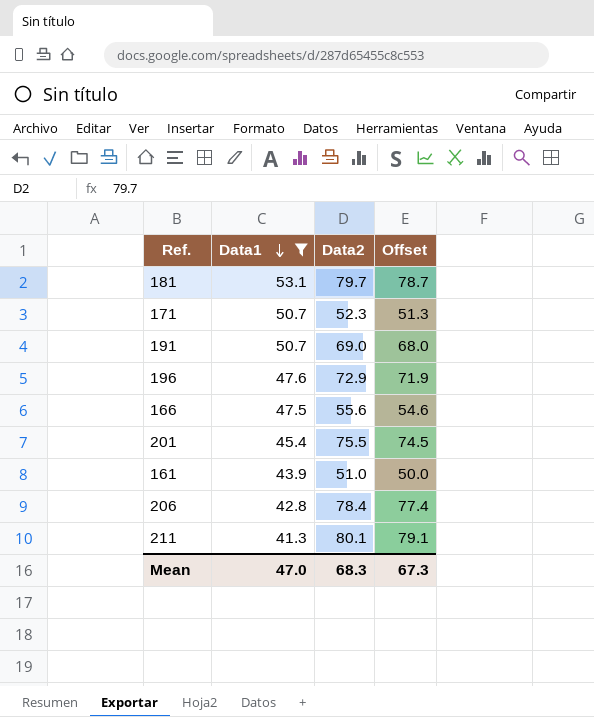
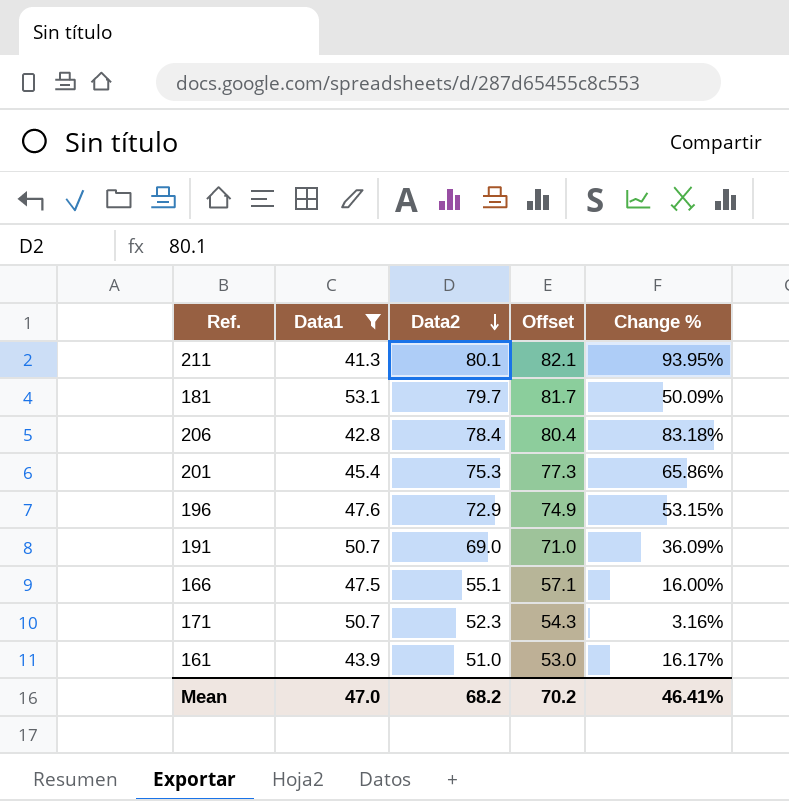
row order: Data1 descending -> Data2 descending
column Offset | formula: [Data2] - 1 -> [Data2] + 2
column Change % | formula: none -> ([Data2] - [Data1]) / [Data1]
201 | Data2: 75.5 -> 75.3
166 | Data2: 55.6 -> 55.1
Mean | Data2: 68.3 -> 68.2
Mean | Offset: 67.3 -> 70.2

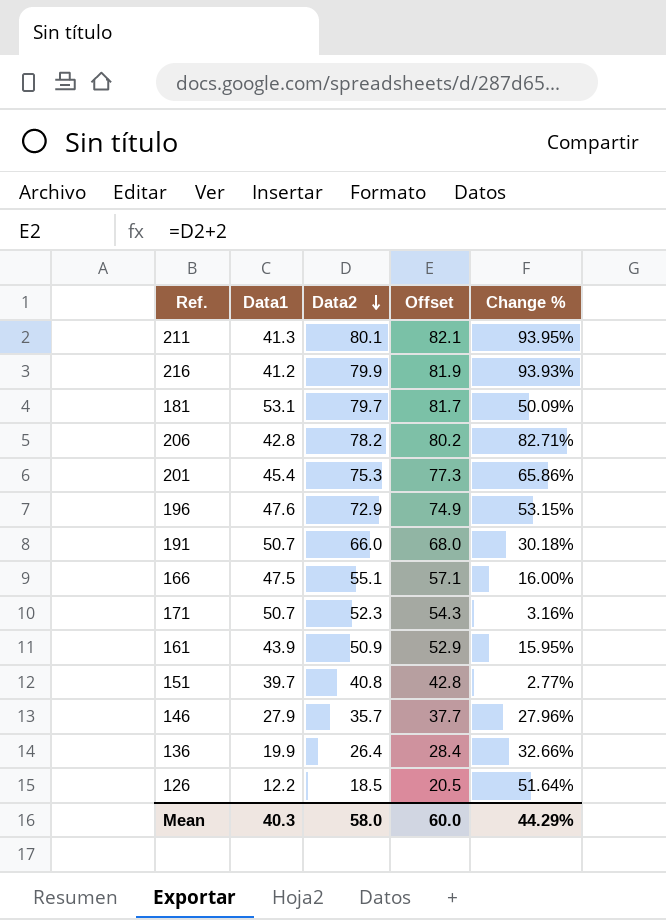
filter: Data1 >= 41.3 -> none
206 | Data2: 78.4 -> 78.2
206 | Offset: 80.4 -> 80.2
206 | Change %: 83.18% -> 82.71%
191 | Data2: 69.0 -> 66.0
191 | Offset: 71.0 -> 68.0
191 | Change %: 36.09% -> 30.18%
161 | Data2: 51.0 -> 50.9
161 | Offset: 53.0 -> 52.9
161 | Change %: 16.17% -> 15.95%
Mean | Data1: 47.0 -> 40.3
Mean | Data2: 68.2 -> 58.0
Mean | Offset: 70.2 -> 60.0
Mean | Change %: 46.41% -> 44.29%

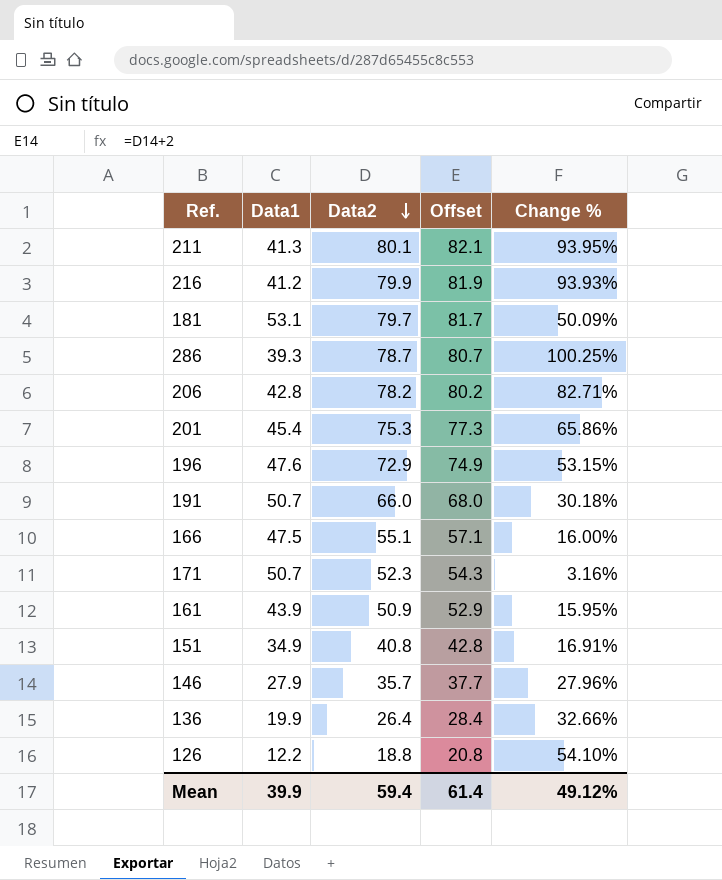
row 286: none -> 39.3 | 78.7 | 80.7 | 100.25%
151 | Data1: 39.7 -> 34.9
151 | Change %: 2.77% -> 16.91%
126 | Data2: 18.5 -> 18.8
126 | Offset: 20.5 -> 20.8
126 | Change %: 51.64% -> 54.10%
Mean | Data1: 40.3 -> 39.9
Mean | Data2: 58.0 -> 59.4
Mean | Offset: 60.0 -> 61.4
Mean | Change %: 44.29% -> 49.12%

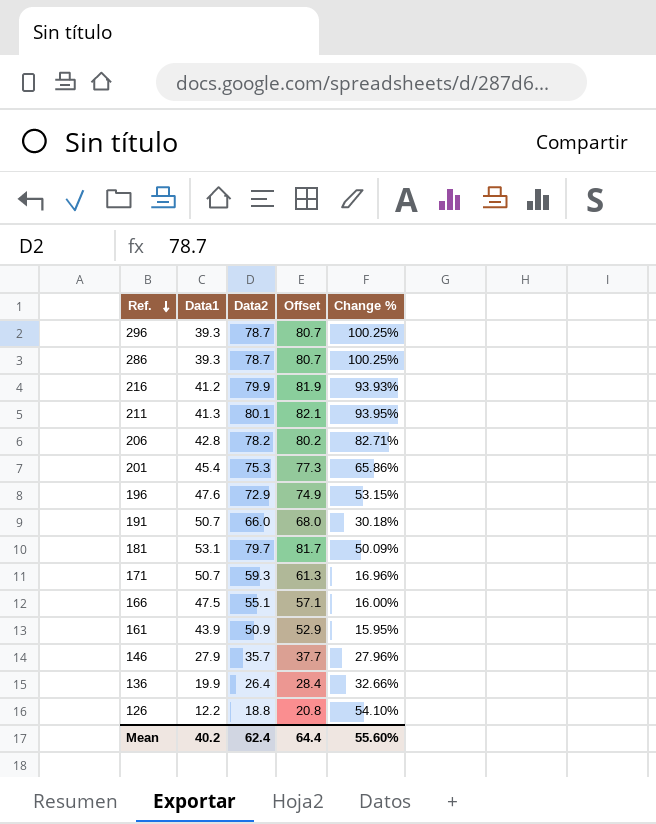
row order: Data2 descending -> Ref. descending
row 151: 34.9 | 40.8 | 42.8 | 16.91% -> none
row 296: none -> 39.3 | 78.7 | 80.7 | 100.25%
171 | Data2: 52.3 -> 59.3
171 | Offset: 54.3 -> 61.3
171 | Change %: 3.16% -> 16.96%
Mean | Data1: 39.9 -> 40.2
Mean | Data2: 59.4 -> 62.4
Mean | Offset: 61.4 -> 64.4
Mean | Change %: 49.12% -> 55.60%

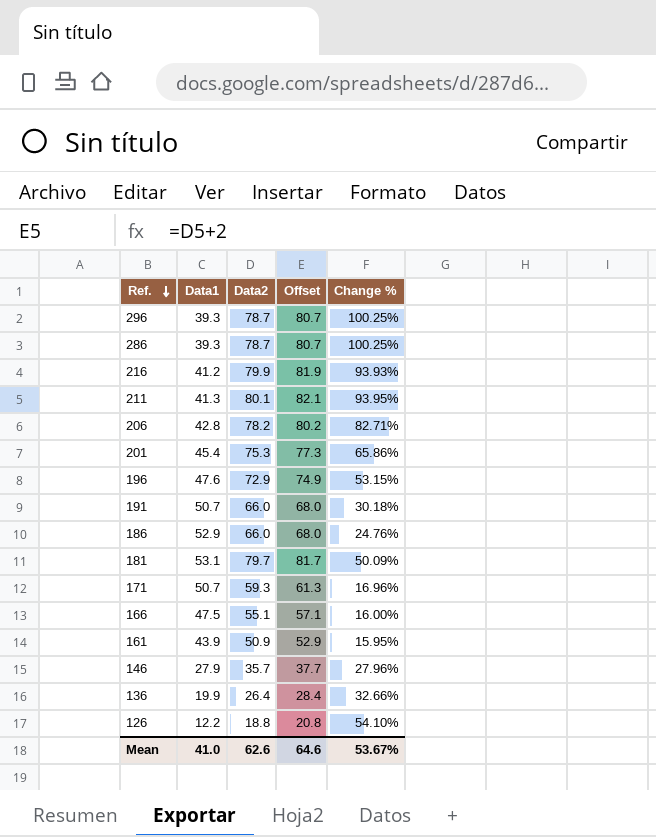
row 186: none -> 52.9 | 66.0 | 68.0 | 24.76%
Mean | Data1: 40.2 -> 41.0
Mean | Data2: 62.4 -> 62.6
Mean | Offset: 64.4 -> 64.6
Mean | Change %: 55.60% -> 53.67%

